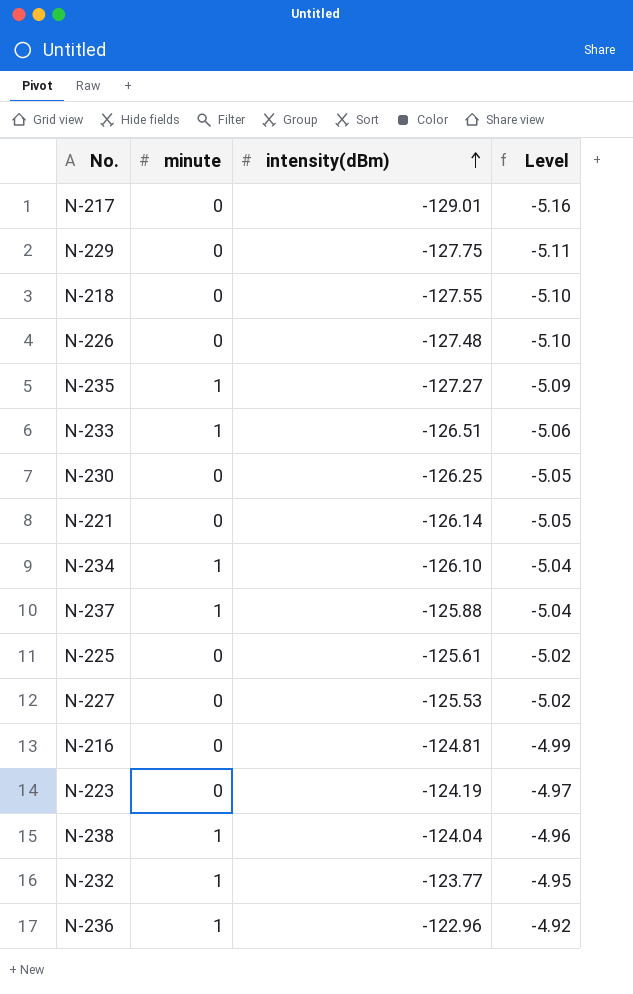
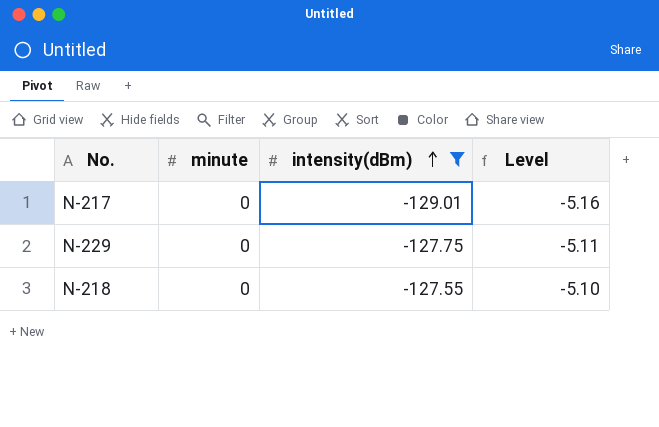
filter: none -> intensity(dBm) <= -127.55

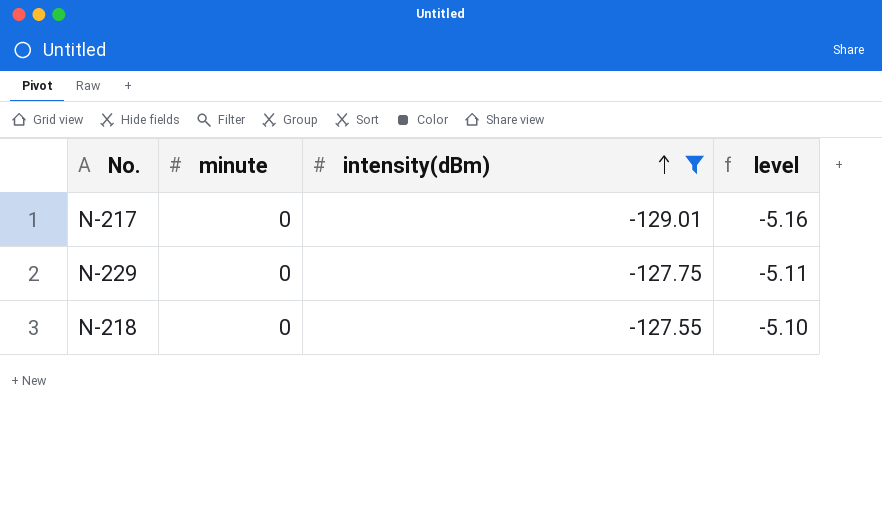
column name: Level -> level

